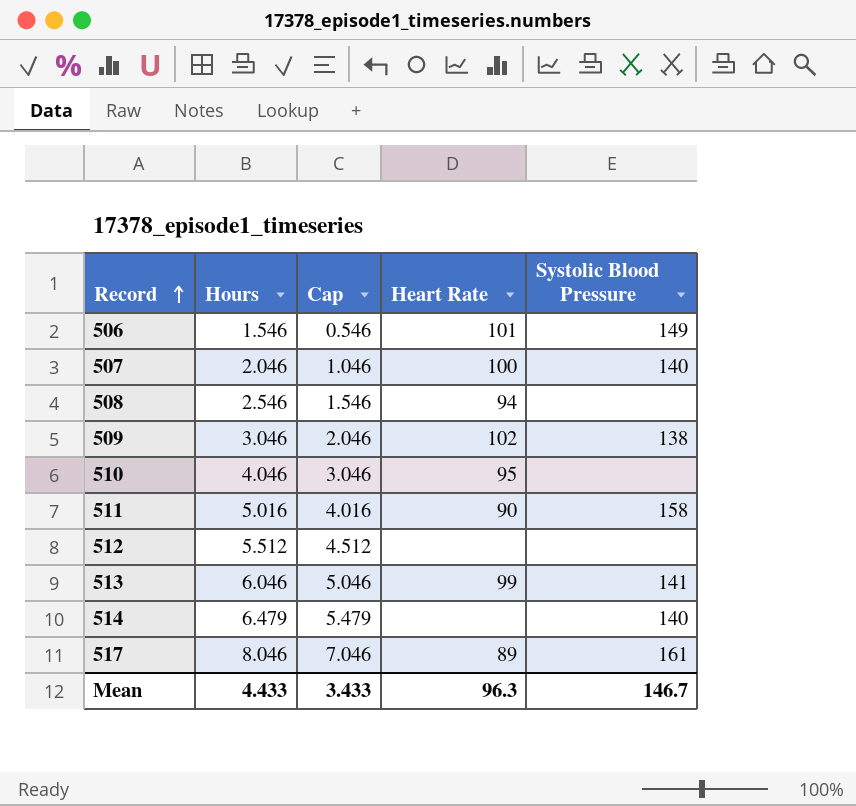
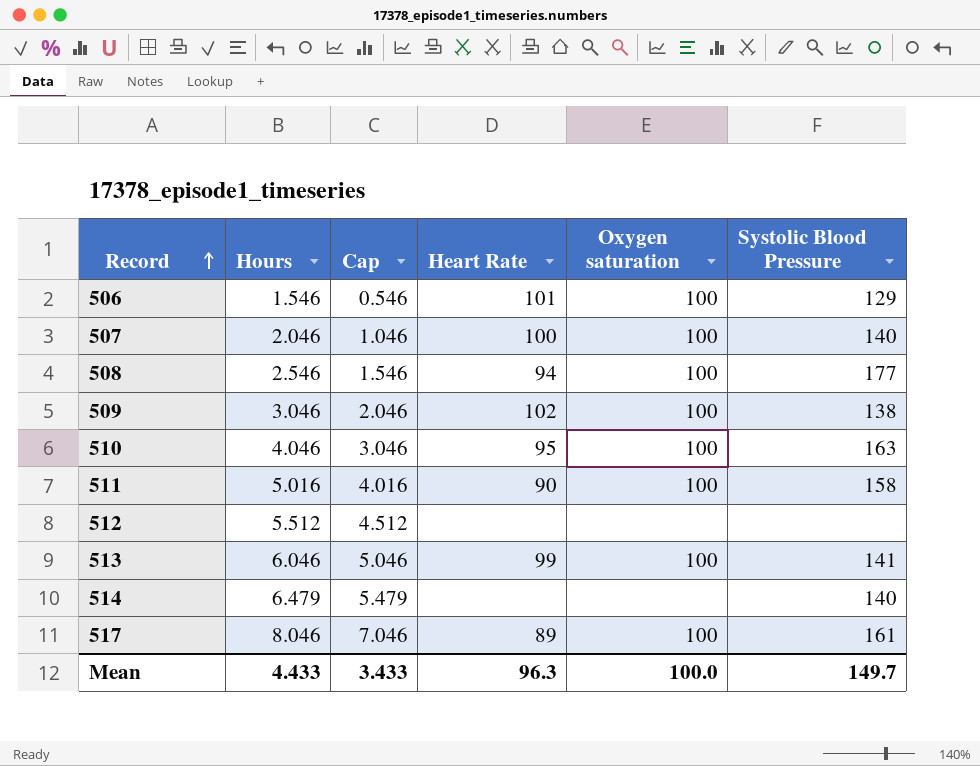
column Oxygen saturation | position: none -> 5
506 | Systolic Blood Pressure: 149 -> 129
508 | Systolic Blood Pressure: none -> 177
510 | Systolic Blood Pressure: none -> 163
Mean | Systolic Blood Pressure: 146.7 -> 149.7

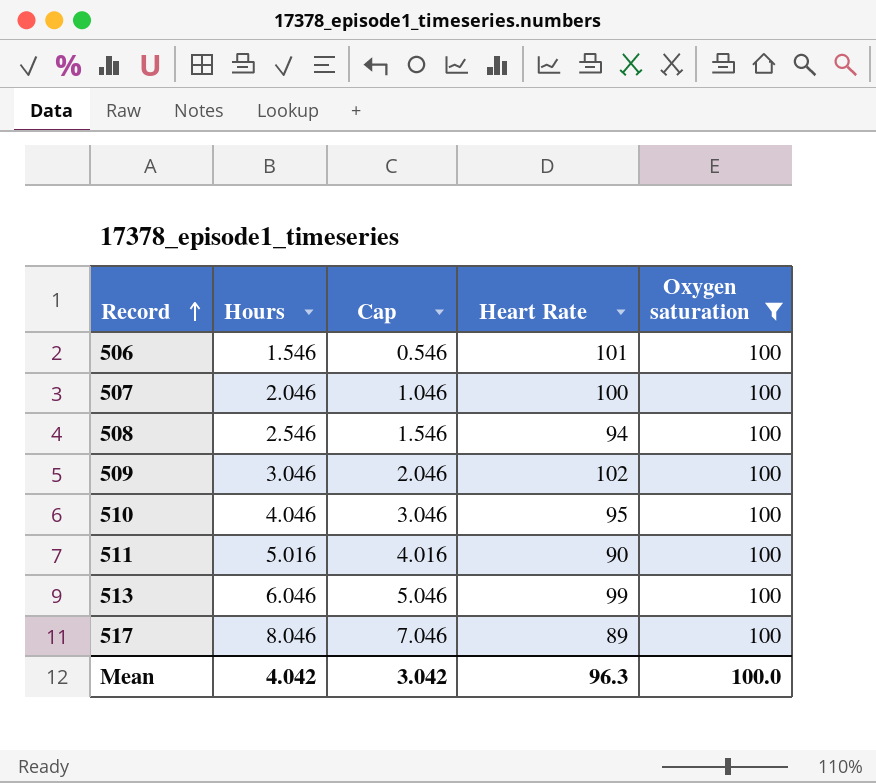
filter: none -> Oxygen saturation = 100
column Systolic Blood Pressure | position: 6 -> none
Mean | Hours: 4.433 -> 4.042
Mean | Cap: 3.433 -> 3.042

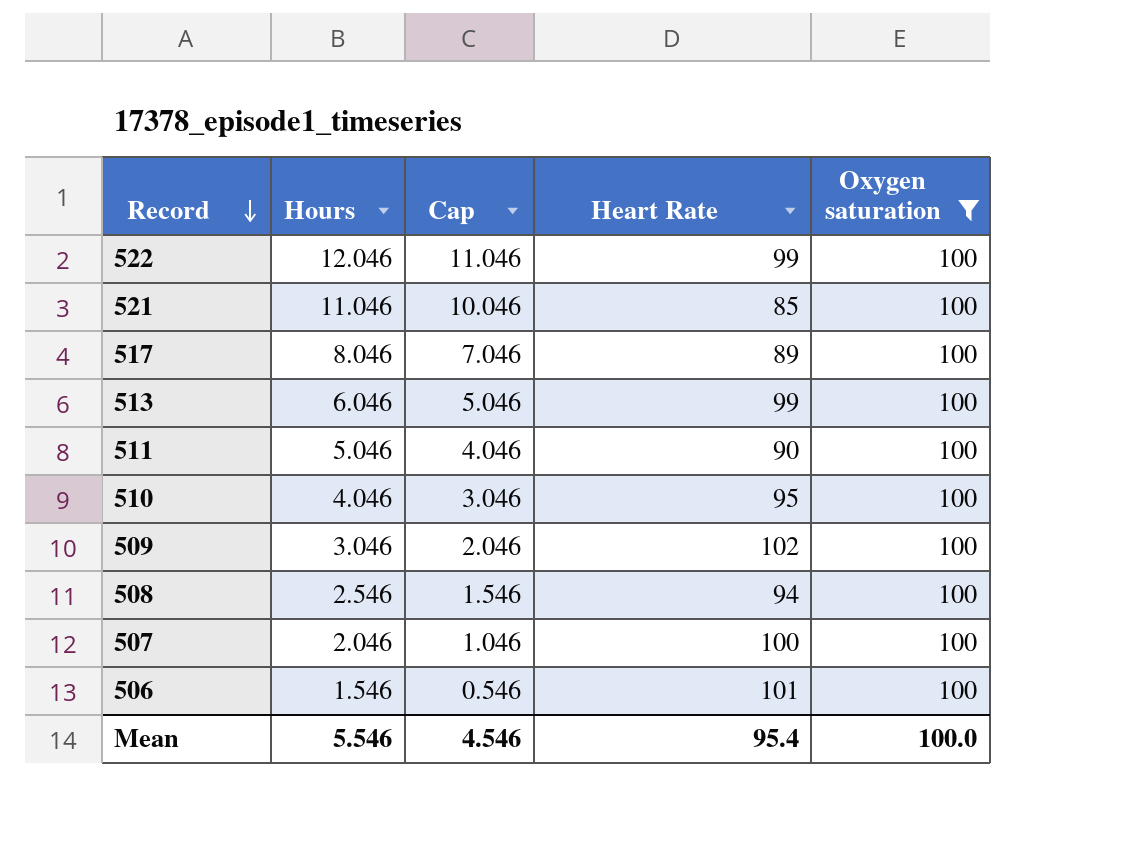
row order: Record ascending -> Record descending
row 522: none -> 12.046 | 11.046 | 99 | 100
row 521: none -> 11.046 | 10.046 | 85 | 100
511 | Hours: 5.016 -> 5.046
511 | Cap: 4.016 -> 4.046
Mean | Hours: 4.042 -> 5.546
Mean | Cap: 3.042 -> 4.546
Mean | Heart Rate: 96.3 -> 95.4

